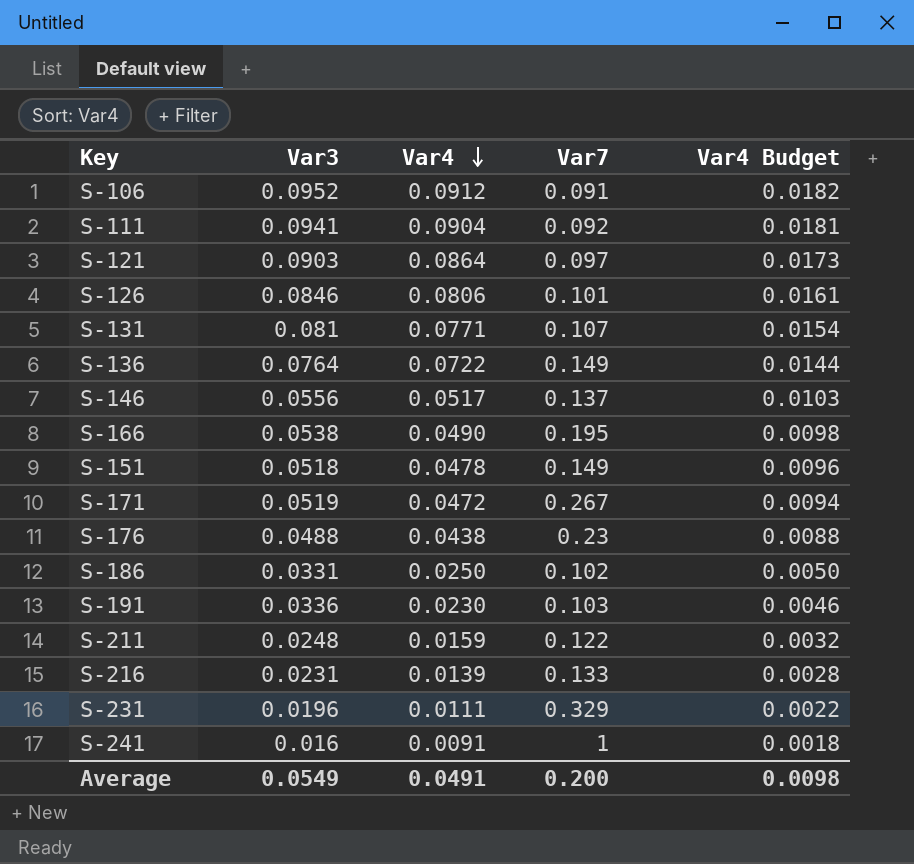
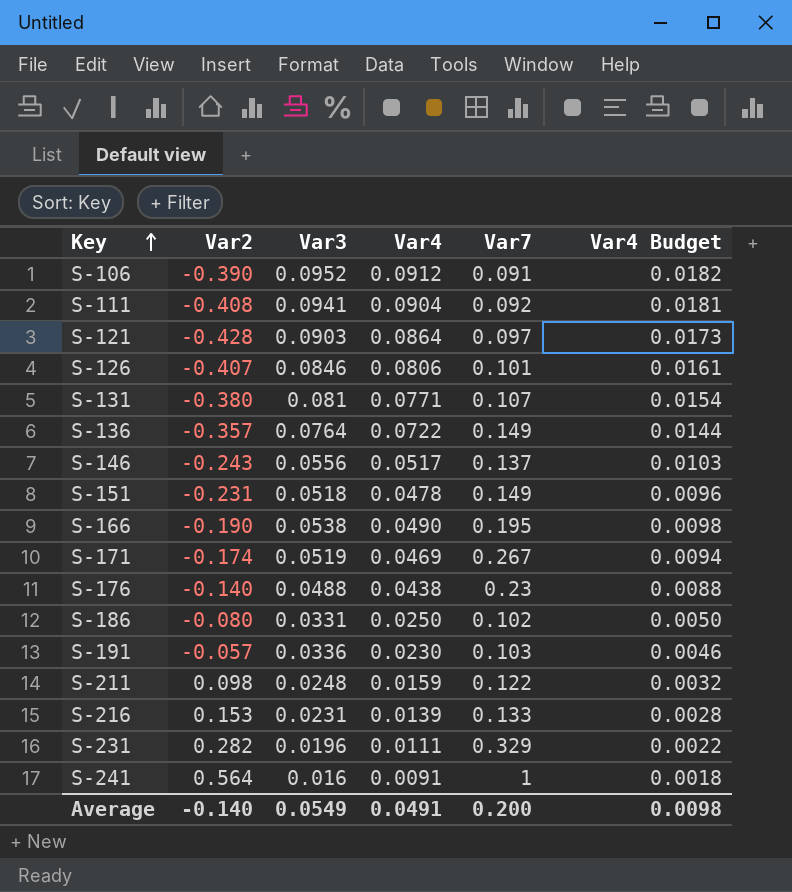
row order: Var4 descending -> Key ascending
column Var2 | position: none -> 2
S-171 | Var4: 0.0472 -> 0.0469

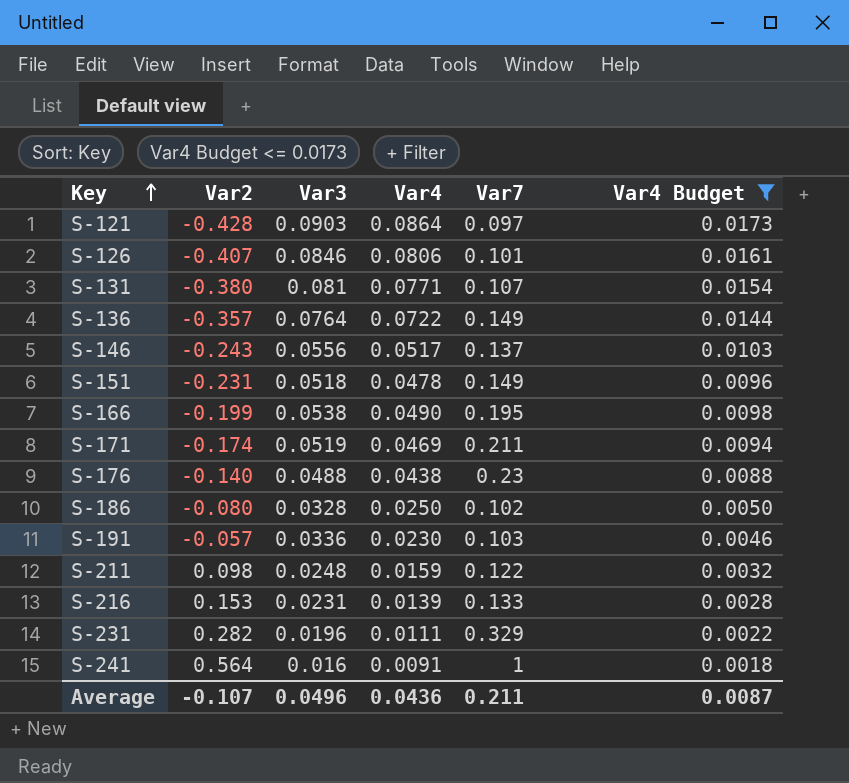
filter: none -> Var4 Budget <= 0.0173
S-166 | Var2: -0.190 -> -0.199
S-171 | Var7: 0.267 -> 0.211
S-186 | Var3: 0.0331 -> 0.0328
Average | Var2: -0.140 -> -0.107
Average | Var3: 0.0549 -> 0.0496
Average | Var4: 0.0491 -> 0.0436
Average | Var7: 0.200 -> 0.211
Average | Var4 Budget: 0.0098 -> 0.0087

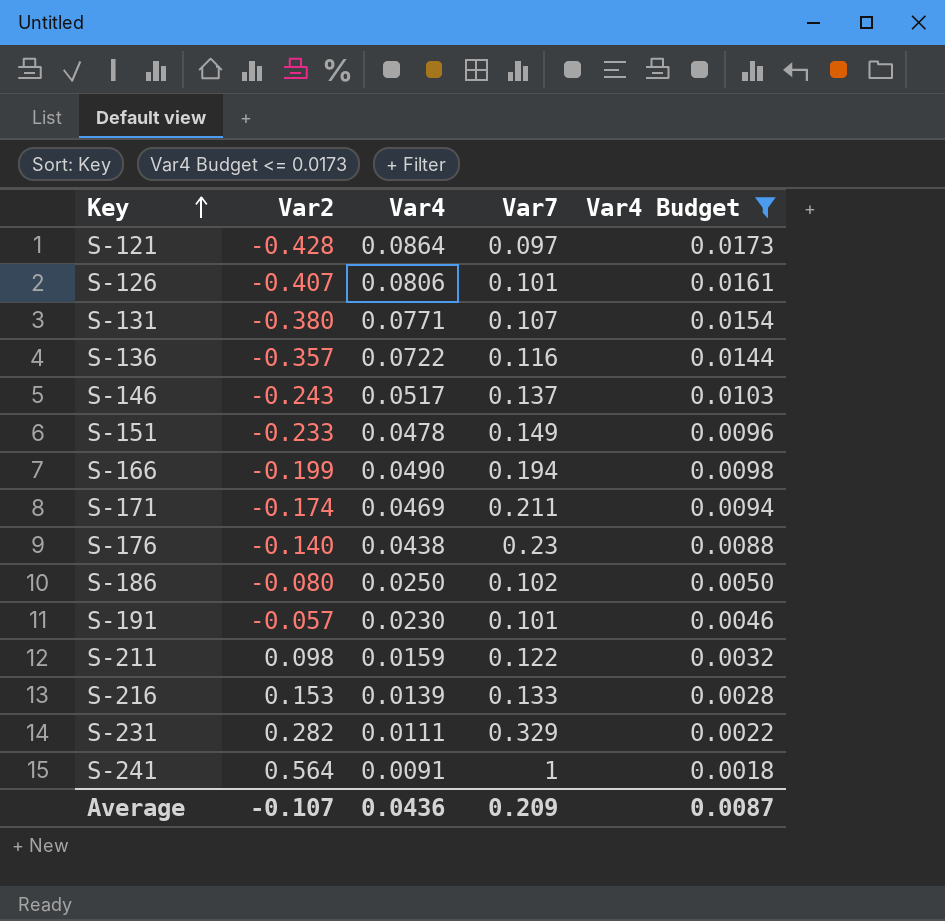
column Var3 | position: 3 -> none
S-136 | Var7: 0.149 -> 0.116
S-151 | Var2: -0.231 -> -0.233
S-166 | Var7: 0.195 -> 0.194
S-191 | Var7: 0.103 -> 0.101
Average | Var7: 0.211 -> 0.209

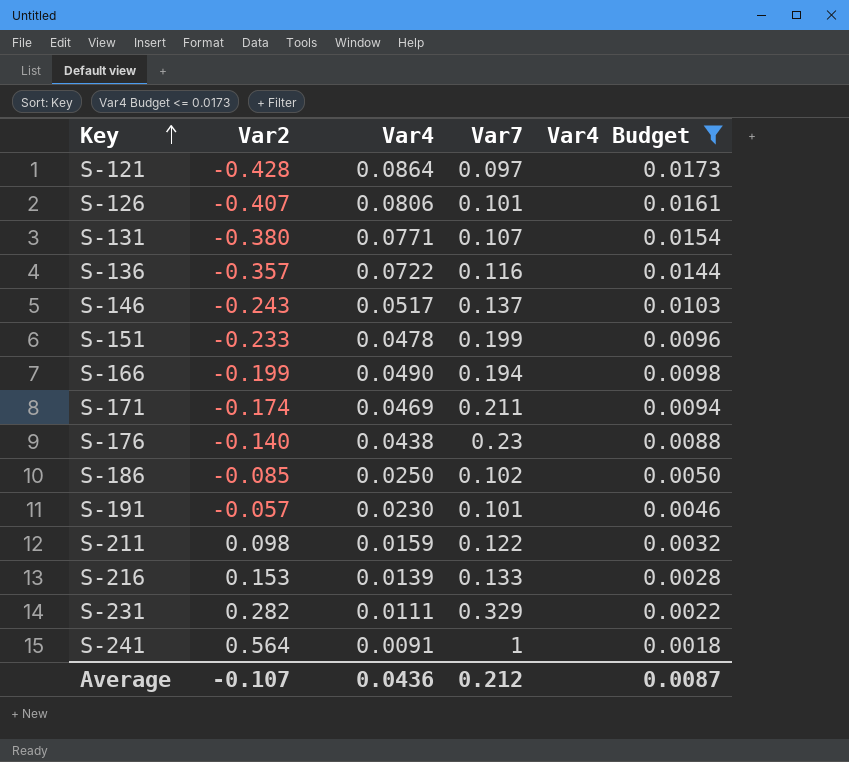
S-151 | Var7: 0.149 -> 0.199
S-186 | Var2: -0.080 -> -0.085
Average | Var7: 0.209 -> 0.212

